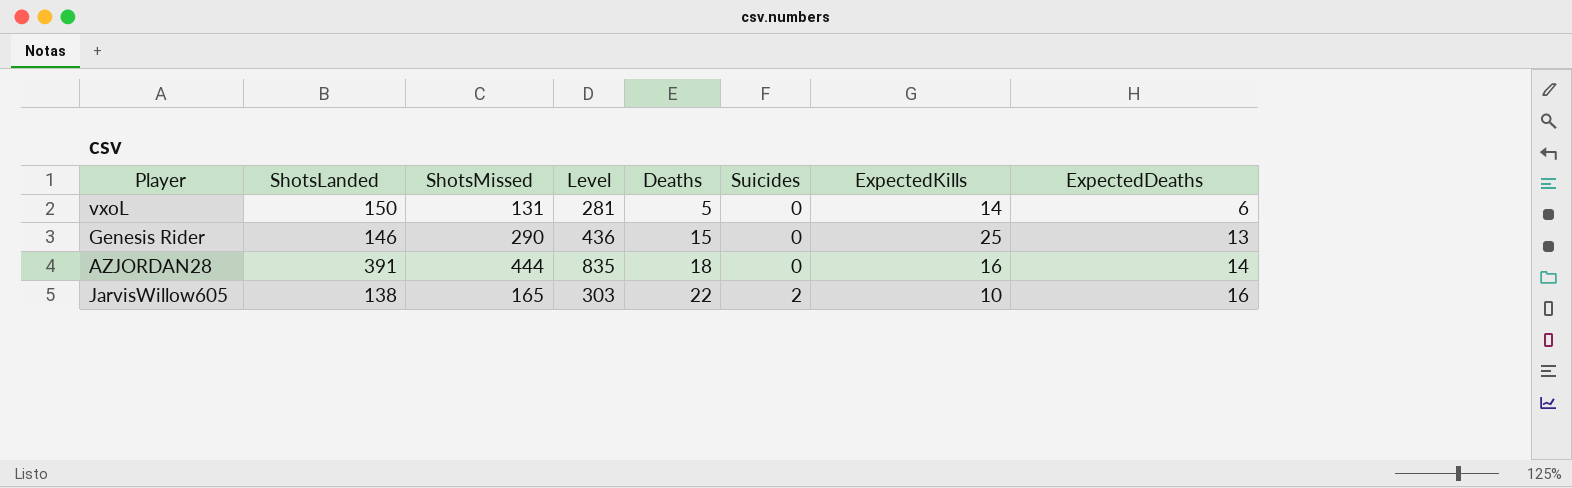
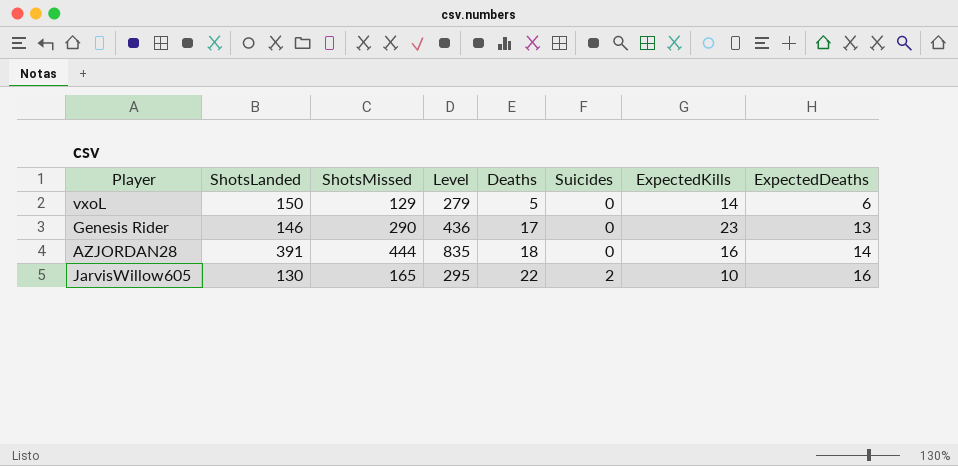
vxoL | ShotsMissed: 131 -> 129
vxoL | Level: 281 -> 279
Genesis Rider | Deaths: 15 -> 17
Genesis Rider | ExpectedKills: 25 -> 23
JarvisWillow605 | ShotsLanded: 138 -> 130
JarvisWillow605 | Level: 303 -> 295

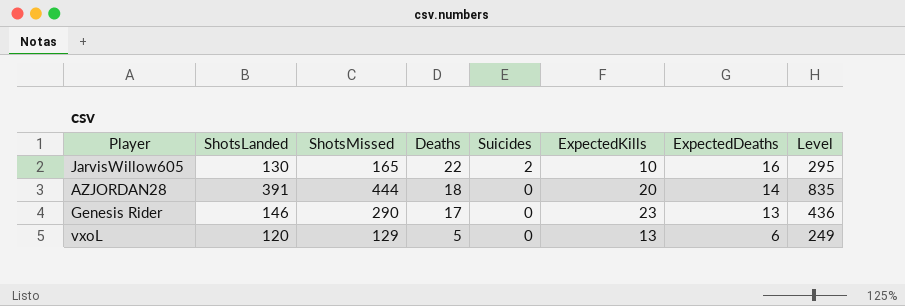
row order: Deaths ascending -> Deaths descending
column Level | position: 4 -> 8
AZJORDAN28 | ExpectedKills: 16 -> 20
vxoL | ShotsLanded: 150 -> 120
vxoL | ExpectedKills: 14 -> 13
vxoL | Level: 279 -> 249

